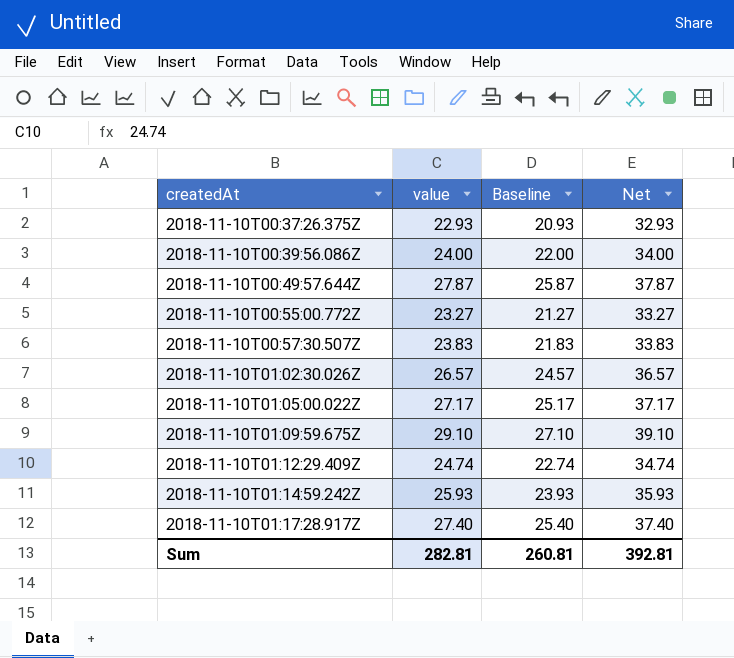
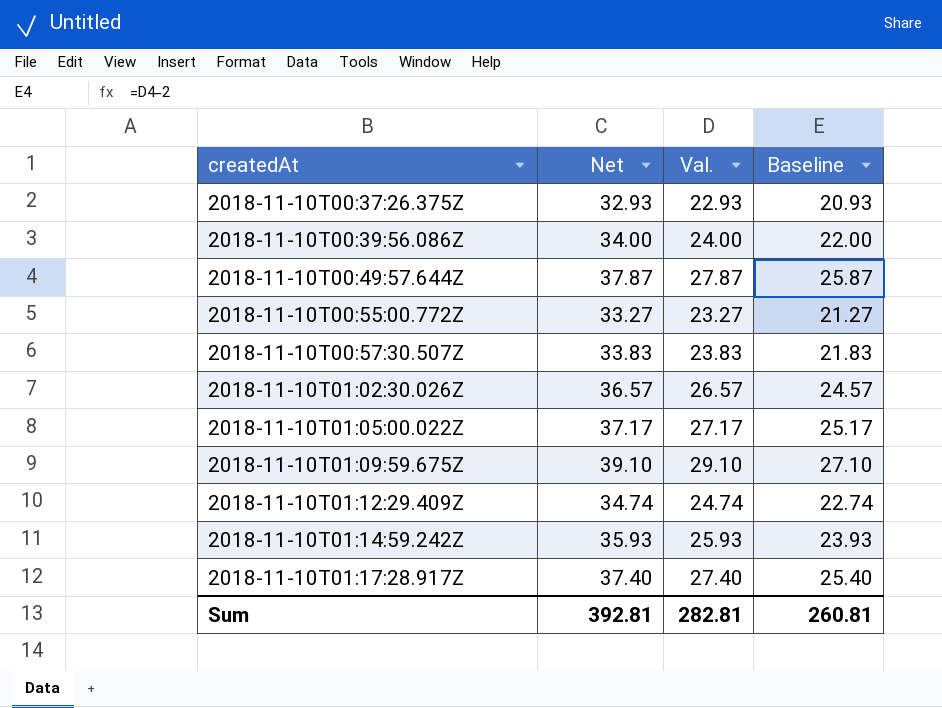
column Net | position: 4 -> 2
column name: value -> Val.

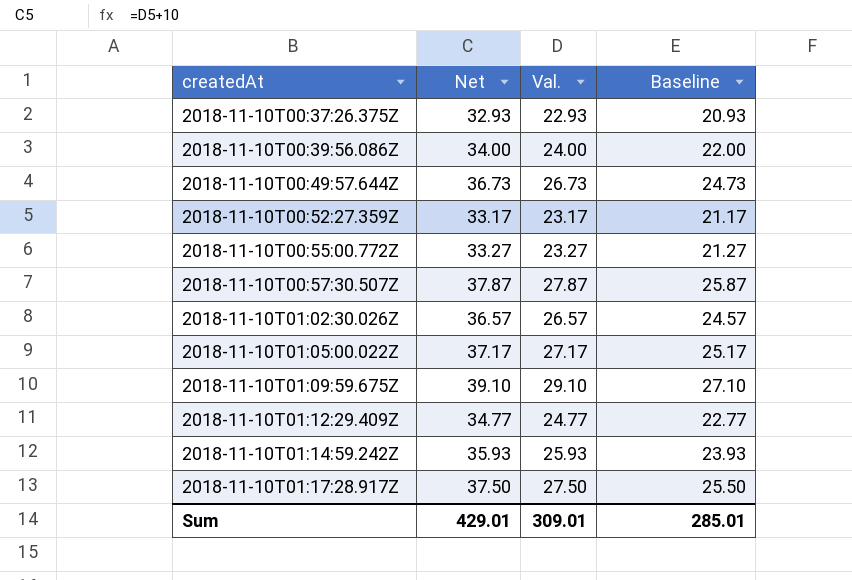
2018-11-10T00:49:57.644Z | Net: 37.87 -> 36.73
2018-11-10T00:49:57.644Z | Val.: 27.87 -> 26.73
2018-11-10T00:49:57.644Z | Baseline: 25.87 -> 24.73
row 2018-11-10T00:52:27.359Z: none -> 33.17 | 23.17 | 21.17
2018-11-10T00:57:30.507Z | Net: 33.83 -> 37.87
2018-11-10T00:57:30.507Z | Val.: 23.83 -> 27.87
2018-11-10T00:57:30.507Z | Baseline: 21.83 -> 25.87
2018-11-10T01:12:29.409Z | Net: 34.74 -> 34.77
2018-11-10T01:12:29.409Z | Val.: 24.74 -> 24.77
2018-11-10T01:12:29.409Z | Baseline: 22.74 -> 22.77
2018-11-10T01:17:28.917Z | Net: 37.40 -> 37.50
2018-11-10T01:17:28.917Z | Val.: 27.40 -> 27.50
2018-11-10T01:17:28.917Z | Baseline: 25.40 -> 25.50
Sum | Net: 392.81 -> 429.01
Sum | Val.: 282.81 -> 309.01
Sum | Baseline: 260.81 -> 285.01

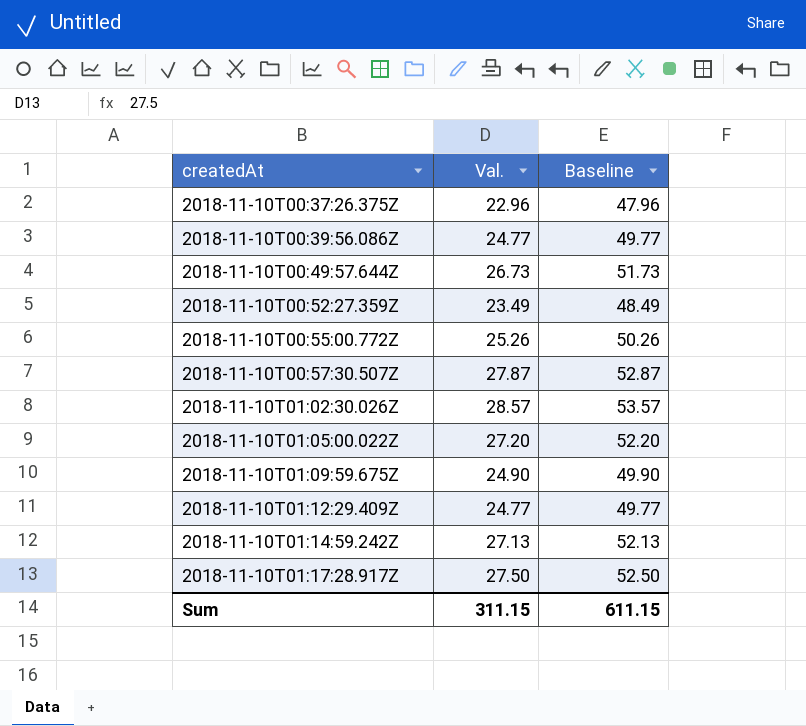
column Net | formula: [Val.] + 10 -> none
column Baseline | formula: [Val.] - 2 -> [Val.] + 25
2018-11-10T00:37:26.375Z | Val.: 22.93 -> 22.96
2018-11-10T00:39:56.086Z | Val.: 24.00 -> 24.77
2018-11-10T00:52:27.359Z | Val.: 23.17 -> 23.49
2018-11-10T00:55:00.772Z | Val.: 23.27 -> 25.26
2018-11-10T01:02:30.026Z | Val.: 26.57 -> 28.57
2018-11-10T01:05:00.022Z | Val.: 27.17 -> 27.20
2018-11-10T01:09:59.675Z | Val.: 29.10 -> 24.90
2018-11-10T01:14:59.242Z | Val.: 25.93 -> 27.13
Sum | Val.: 309.01 -> 311.15
Sum | Baseline: 285.01 -> 611.15

